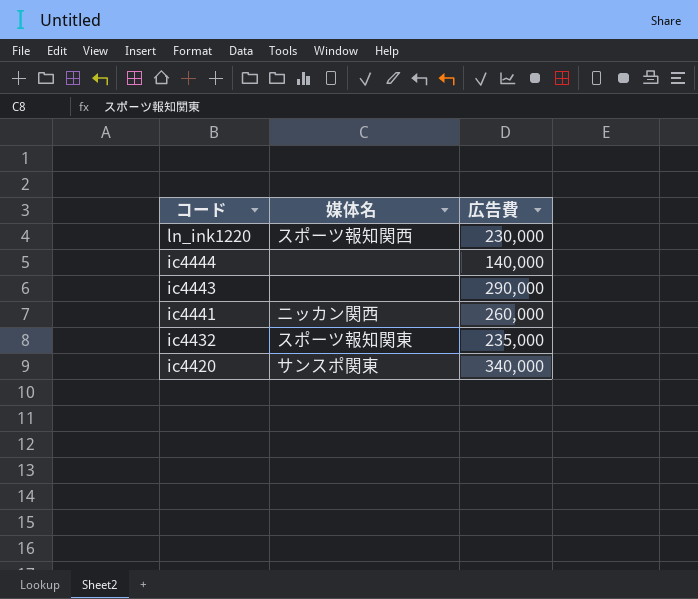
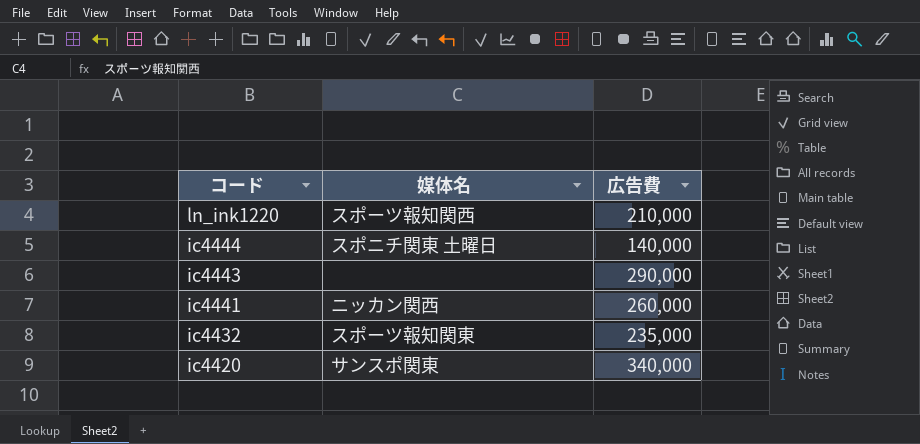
ln_ink1220 | 広告費: 230,000 -> 210,000
ic4444 | 媒体名: none -> スポニチ関東 土曜日

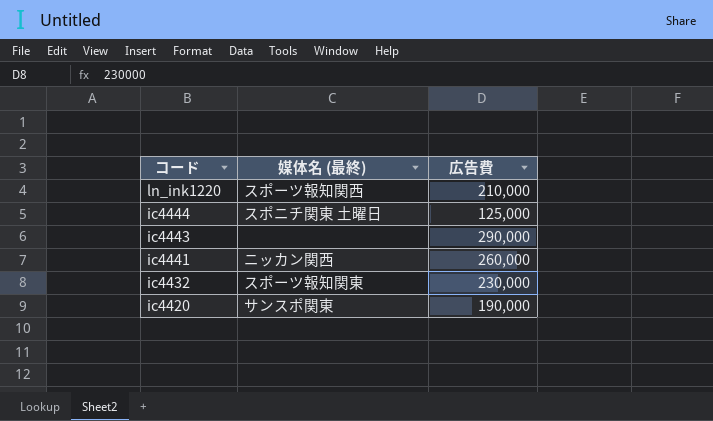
column name: 媒体名 -> 媒体名 (最終)
ic4444 | 広告費: 140,000 -> 125,000
ic4432 | 広告費: 235,000 -> 230,000
ic4420 | 広告費: 340,000 -> 190,000

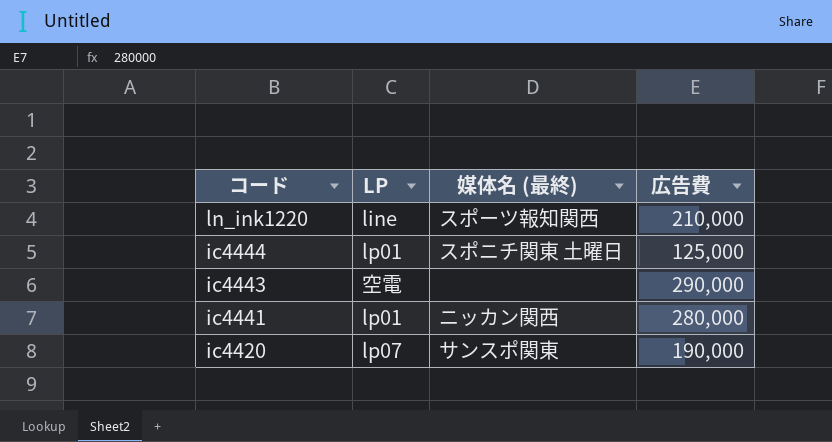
column LP | position: none -> 2
row ic4432: スポーツ報知関東 | 230,000 -> none
ic4441 | 広告費: 260,000 -> 280,000

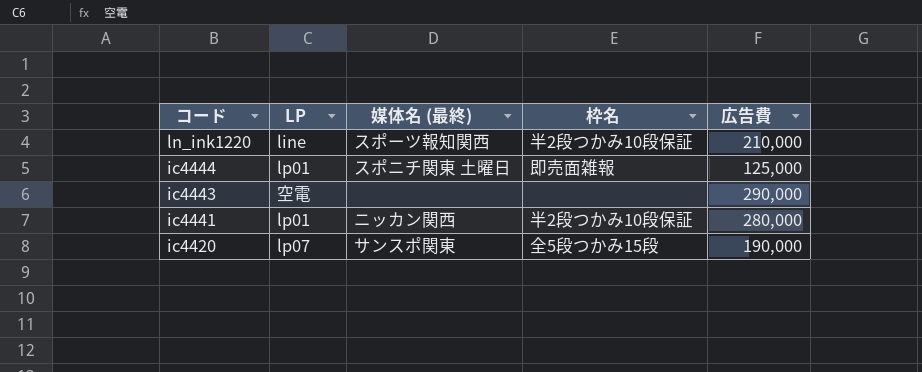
column 枠名 | position: none -> 4

